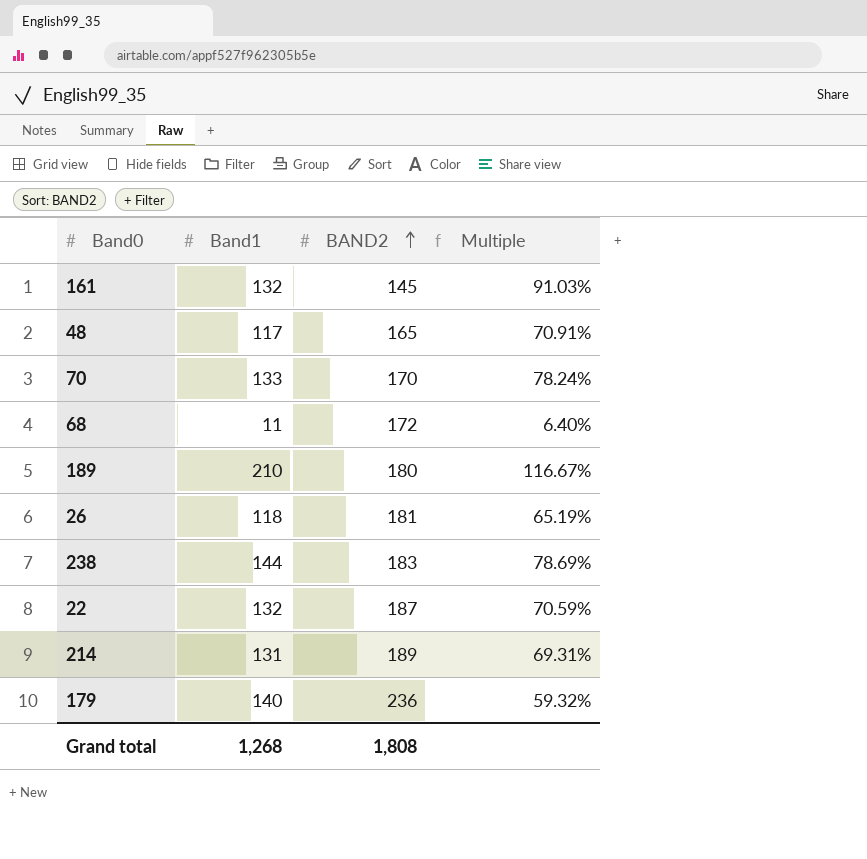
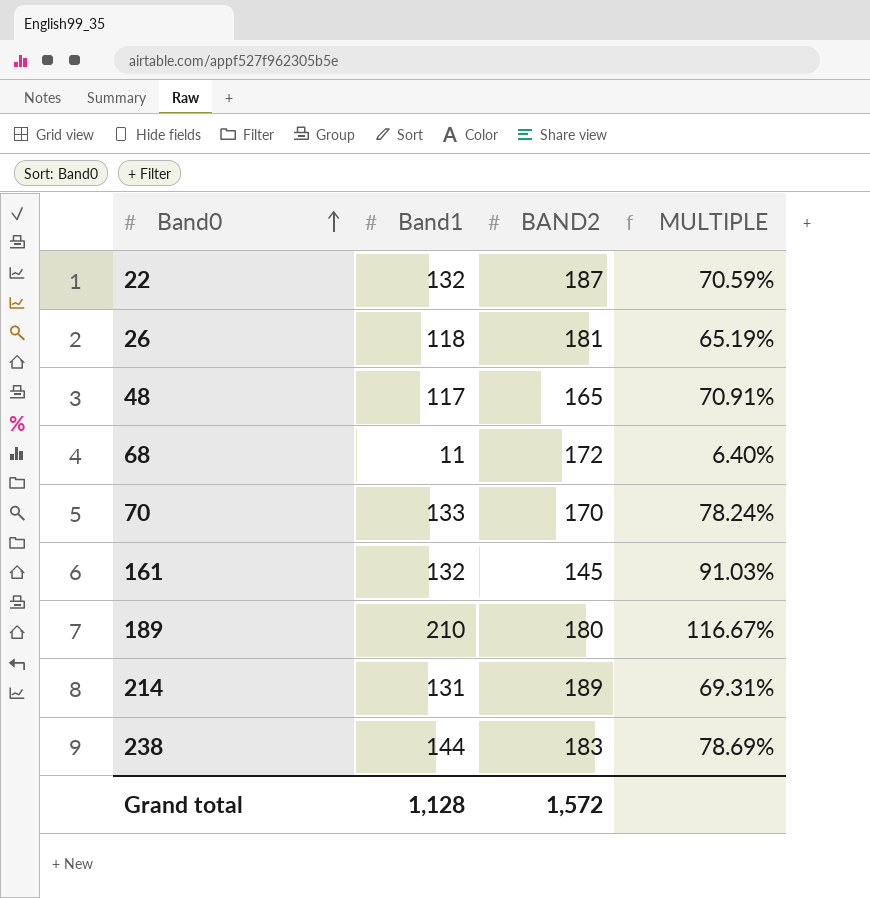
row order: BAND2 ascending -> Band0 ascending
column name: Multiple -> MULTIPLE
row 179: 140 | 236 | 59.32% -> none
Grand total | Band1: 1,268 -> 1,128
Grand total | BAND2: 1,808 -> 1,572

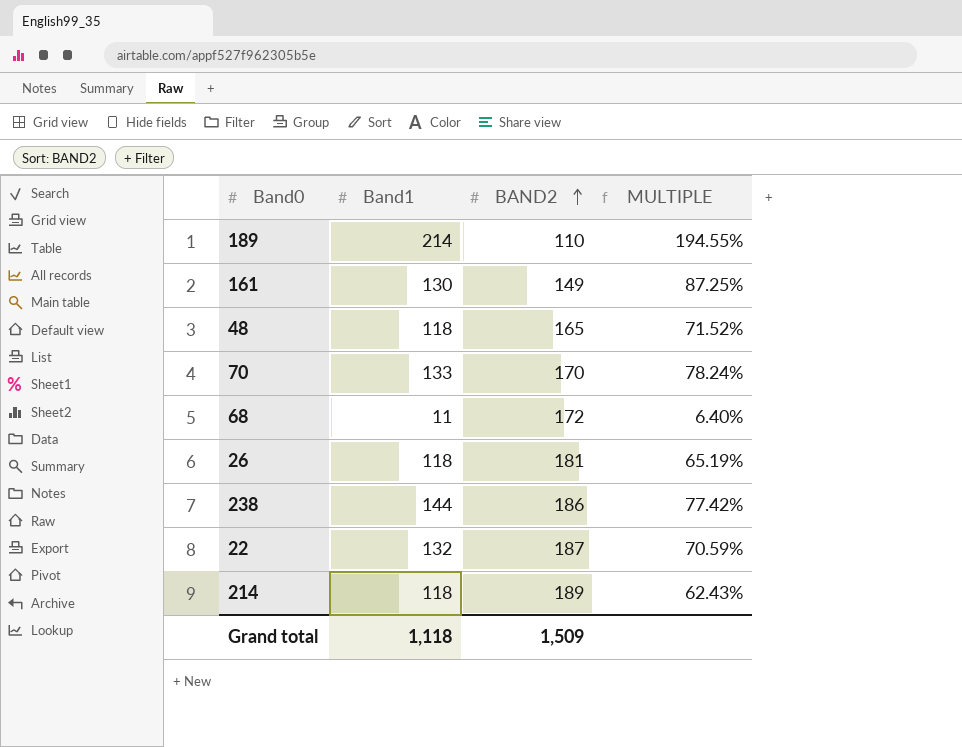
row order: Band0 ascending -> BAND2 ascending
189 | Band1: 210 -> 214
189 | BAND2: 180 -> 110
189 | MULTIPLE: 116.67% -> 194.55%
161 | Band1: 132 -> 130
161 | BAND2: 145 -> 149
161 | MULTIPLE: 91.03% -> 87.25%
48 | Band1: 117 -> 118
48 | MULTIPLE: 70.91% -> 71.52%
238 | BAND2: 183 -> 186
238 | MULTIPLE: 78.69% -> 77.42%
214 | Band1: 131 -> 118
214 | MULTIPLE: 69.31% -> 62.43%
Grand total | Band1: 1,128 -> 1,118
Grand total | BAND2: 1,572 -> 1,509

